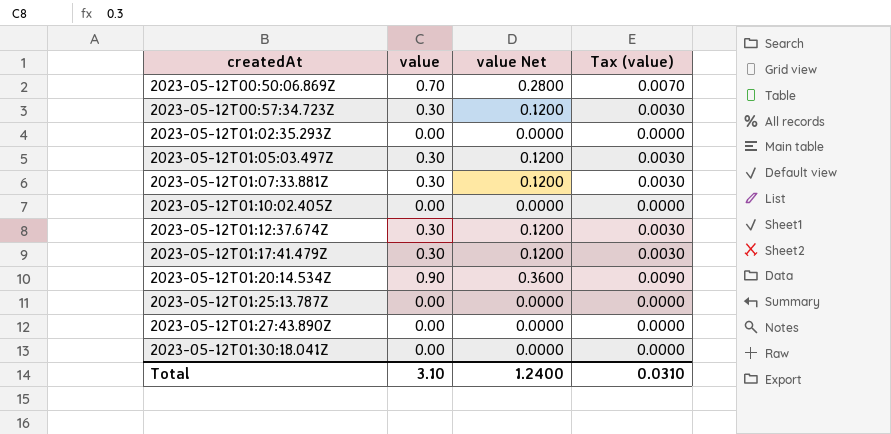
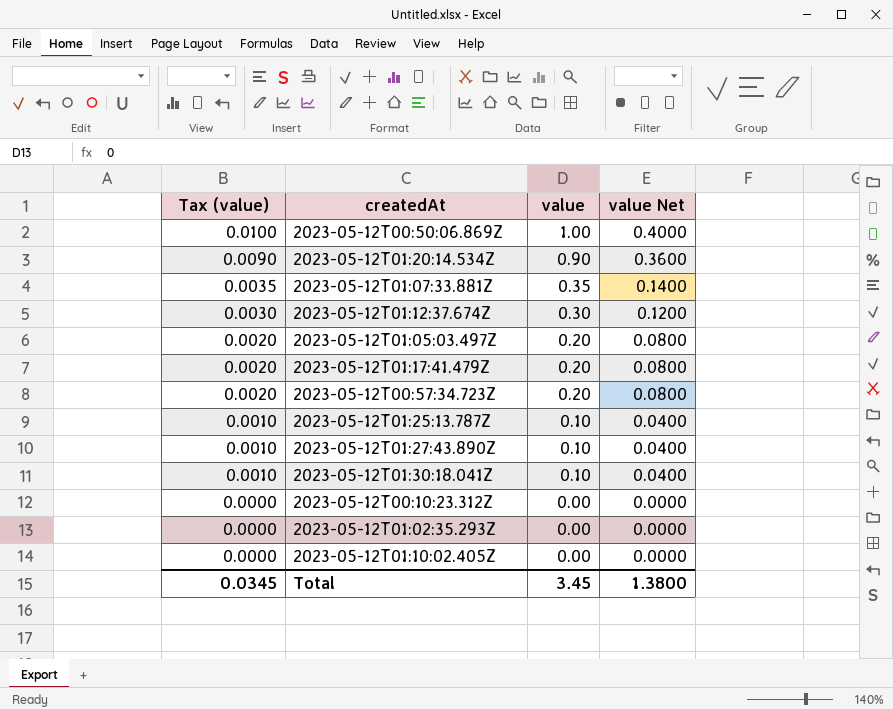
row order: createdAt ascending -> Tax (value) descending
column Tax (value) | position: 4 -> 1
2023-05-12T00:50:06.869Z | Tax (value): 0.0070 -> 0.0100
2023-05-12T00:50:06.869Z | value: 0.70 -> 1.00
2023-05-12T00:50:06.869Z | value Net: 0.2800 -> 0.4000
2023-05-12T01:07:33.881Z | Tax (value): 0.0030 -> 0.0035
2023-05-12T01:07:33.881Z | value: 0.30 -> 0.35
2023-05-12T01:07:33.881Z | value Net: 0.1200 -> 0.1400
2023-05-12T01:05:03.497Z | Tax (value): 0.0030 -> 0.0020
2023-05-12T01:05:03.497Z | value: 0.30 -> 0.20
2023-05-12T01:05:03.497Z | value Net: 0.1200 -> 0.0800
2023-05-12T01:17:41.479Z | Tax (value): 0.0030 -> 0.0020
2023-05-12T01:17:41.479Z | value: 0.30 -> 0.20
2023-05-12T01:17:41.479Z | value Net: 0.1200 -> 0.0800
2023-05-12T00:57:34.723Z | Tax (value): 0.0030 -> 0.0020
2023-05-12T00:57:34.723Z | value: 0.30 -> 0.20
2023-05-12T00:57:34.723Z | value Net: 0.1200 -> 0.0800
2023-05-12T01:25:13.787Z | Tax (value): 0.0000 -> 0.0010
2023-05-12T01:25:13.787Z | value: 0.00 -> 0.10
2023-05-12T01:25:13.787Z | value Net: 0.0000 -> 0.0400
2023-05-12T01:27:43.890Z | Tax (value): 0.0000 -> 0.0010
2023-05-12T01:27:43.890Z | value: 0.00 -> 0.10
2023-05-12T01:27:43.890Z | value Net: 0.0000 -> 0.0400
2023-05-12T01:30:18.041Z | Tax (value): 0.0000 -> 0.0010
2023-05-12T01:30:18.041Z | value: 0.00 -> 0.10
2023-05-12T01:30:18.041Z | value Net: 0.0000 -> 0.0400
row 2023-05-12T00:10:23.312Z: none -> 0.0000 | 0.00 | 0.0000
Total | Tax (value): 0.0310 -> 0.0345
Total | value: 3.10 -> 3.45
Total | value Net: 1.2400 -> 1.3800

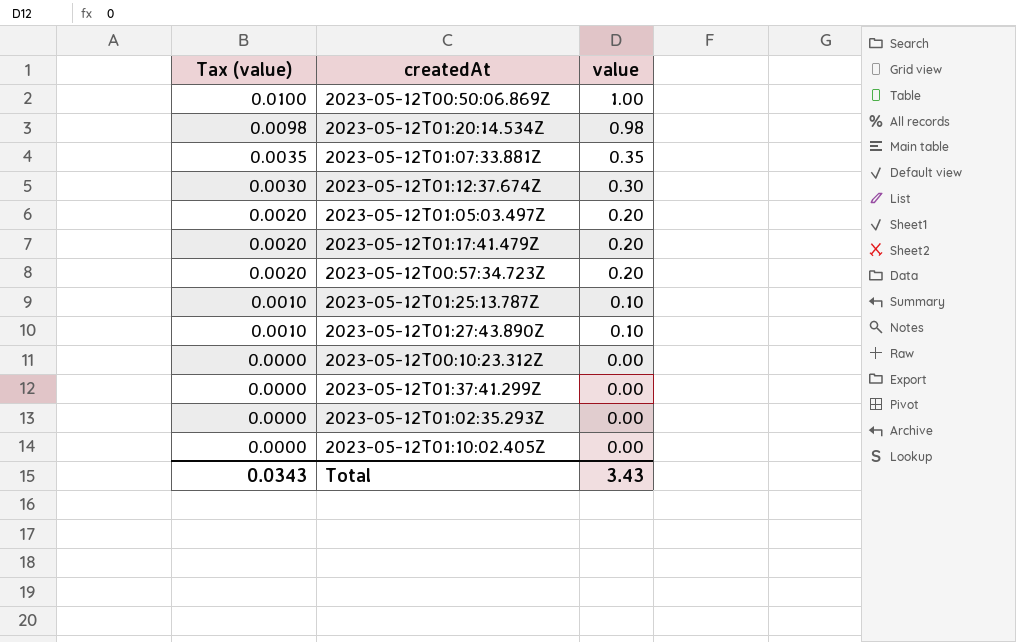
column value Net | formula: [value] * 0.4 -> none
row 2023-05-12T01:30:18.041Z: 0.0010 | 0.10 | 0.0400 -> none
2023-05-12T01:20:14.534Z | Tax (value): 0.0090 -> 0.0098
2023-05-12T01:20:14.534Z | value: 0.90 -> 0.98
row 2023-05-12T01:37:41.299Z: none -> 0.0000 | 0.00
Total | Tax (value): 0.0345 -> 0.0343
Total | value: 3.45 -> 3.43

